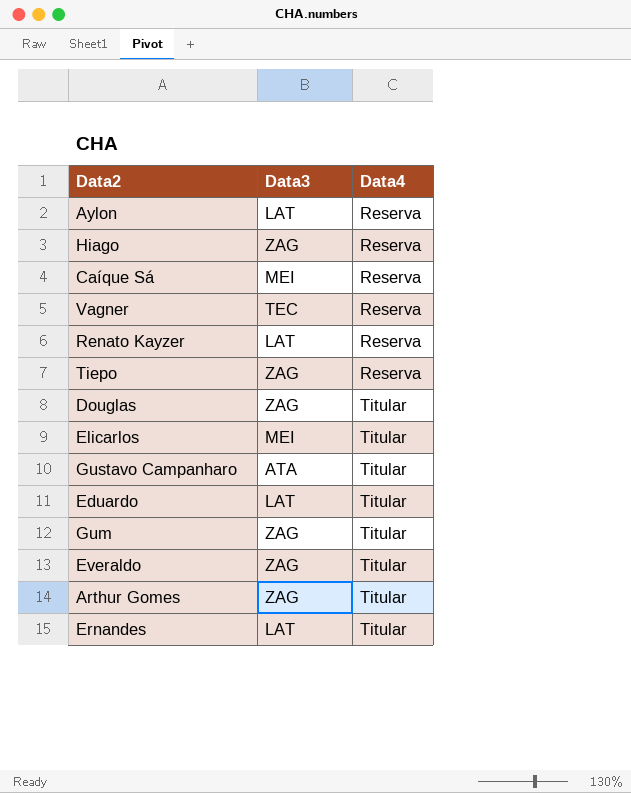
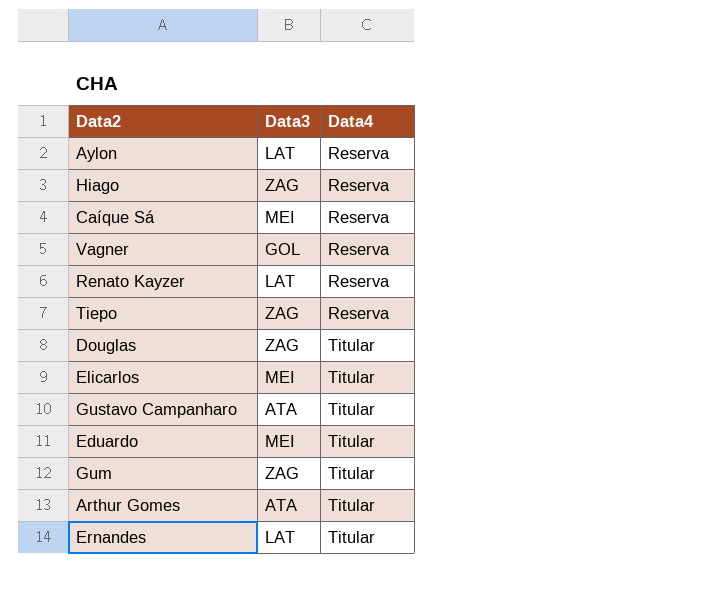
row Everaldo: ZAG | Titular -> none
Vagner | Data3: TEC -> GOL
Eduardo | Data3: LAT -> MEI
Arthur Gomes | Data3: ZAG -> ATA

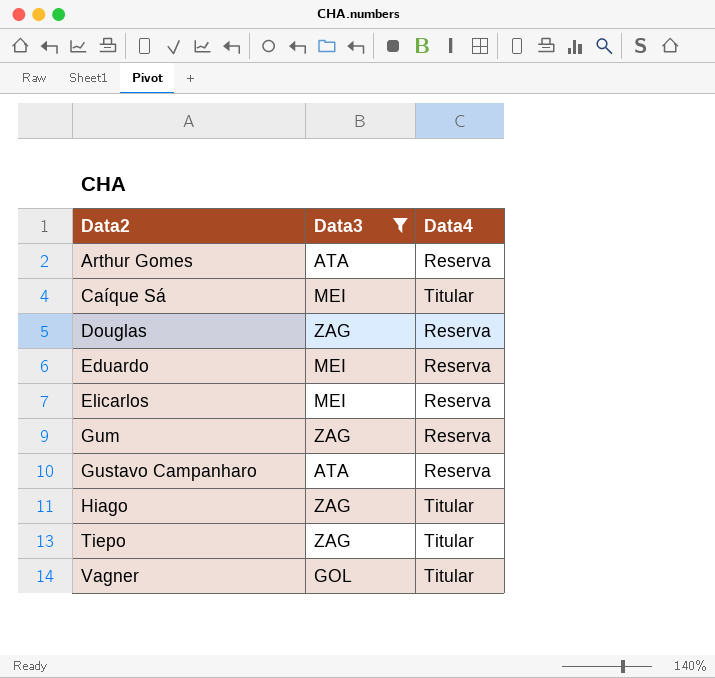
filter: none -> Data3 != LAT
row order: Data4 ascending -> Data2 ascending
Arthur Gomes | Data4: Titular -> Reserva
Caíque Sá | Data4: Reserva -> Titular
Douglas | Data4: Titular -> Reserva
Eduardo | Data4: Titular -> Reserva
Elicarlos | Data4: Titular -> Reserva
Gum | Data4: Titular -> Reserva
Gustavo Campanharo | Data4: Titular -> Reserva
Hiago | Data4: Reserva -> Titular
Tiepo | Data4: Reserva -> Titular
Vagner | Data4: Reserva -> Titular

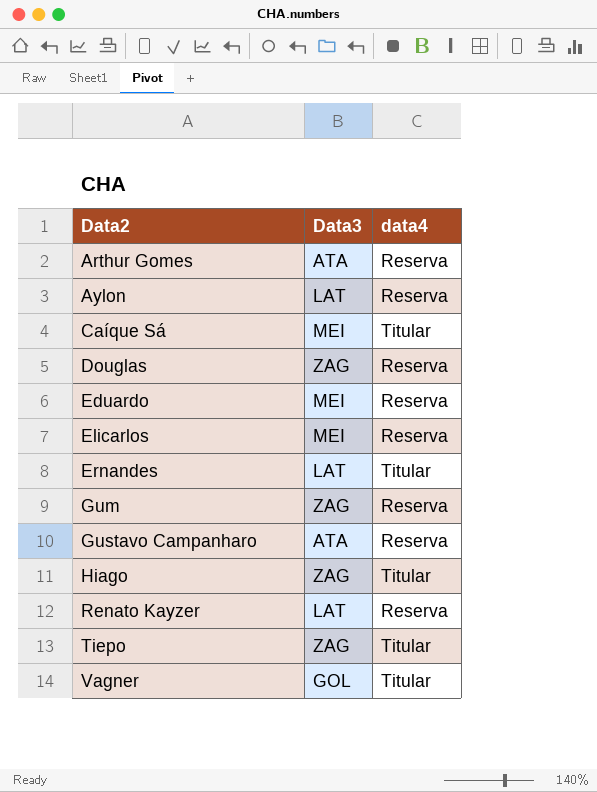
filter: Data3 != LAT -> none
column name: Data4 -> data4

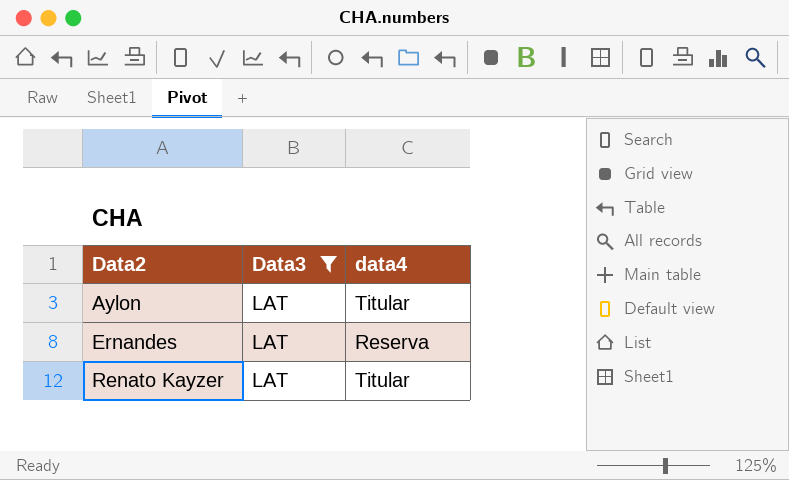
filter: none -> Data3 = LAT
Aylon | data4: Reserva -> Titular
Ernandes | data4: Titular -> Reserva
Renato Kayzer | data4: Reserva -> Titular

